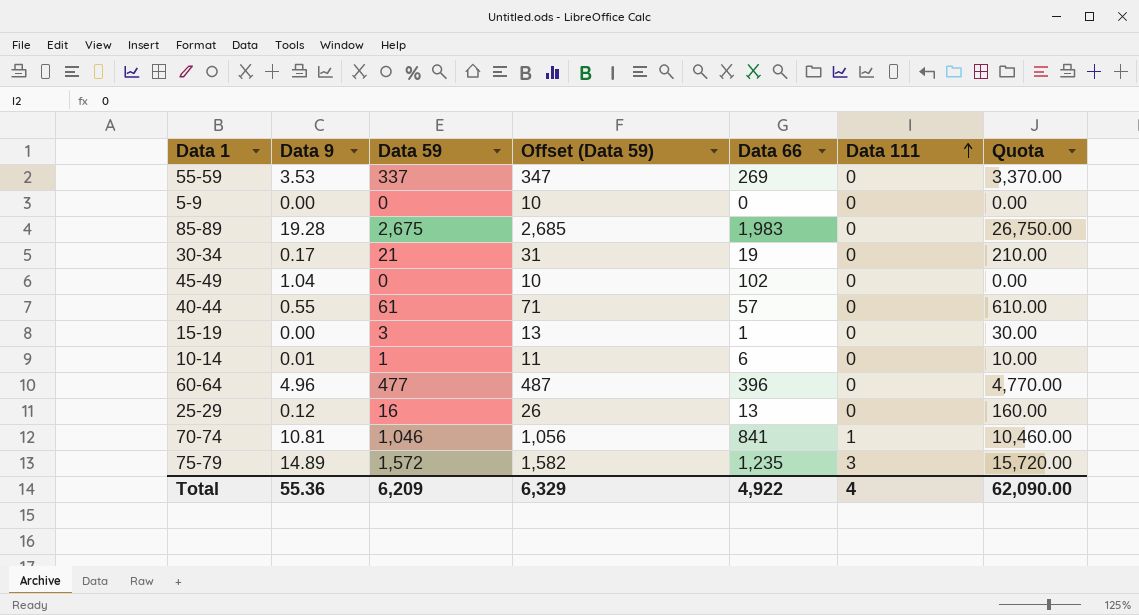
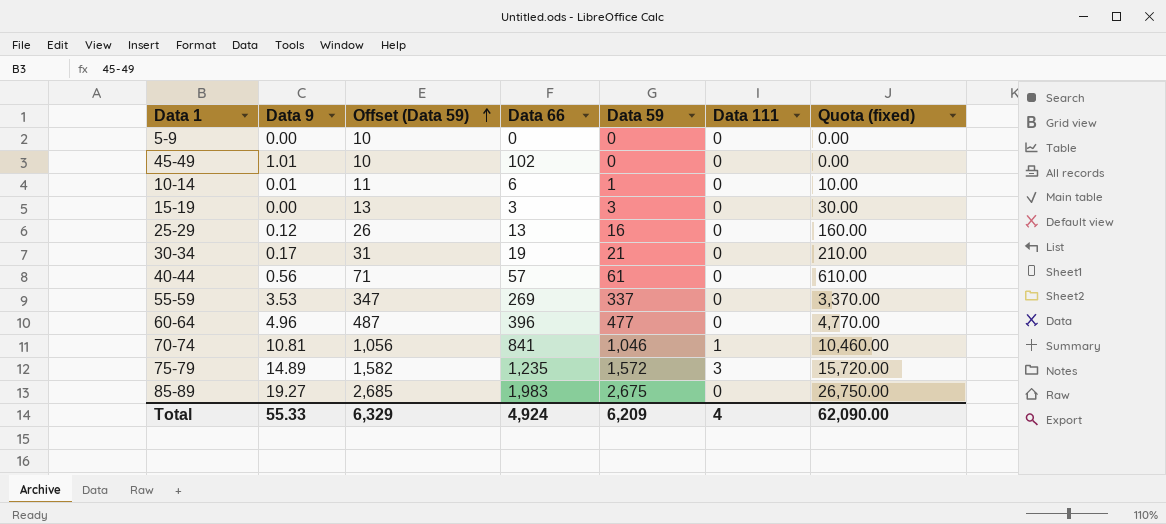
row order: Data 111 ascending -> Offset (Data 59) ascending
column Data 59 | position: 3 -> 5
column name: Quota -> Quota (fixed)
45-49 | Data 9: 1.04 -> 1.01
15-19 | Data 66: 1 -> 3
40-44 | Data 9: 0.55 -> 0.56
85-89 | Data 9: 19.28 -> 19.27
Total | Data 9: 55.36 -> 55.33
Total | Data 66: 4,922 -> 4,924

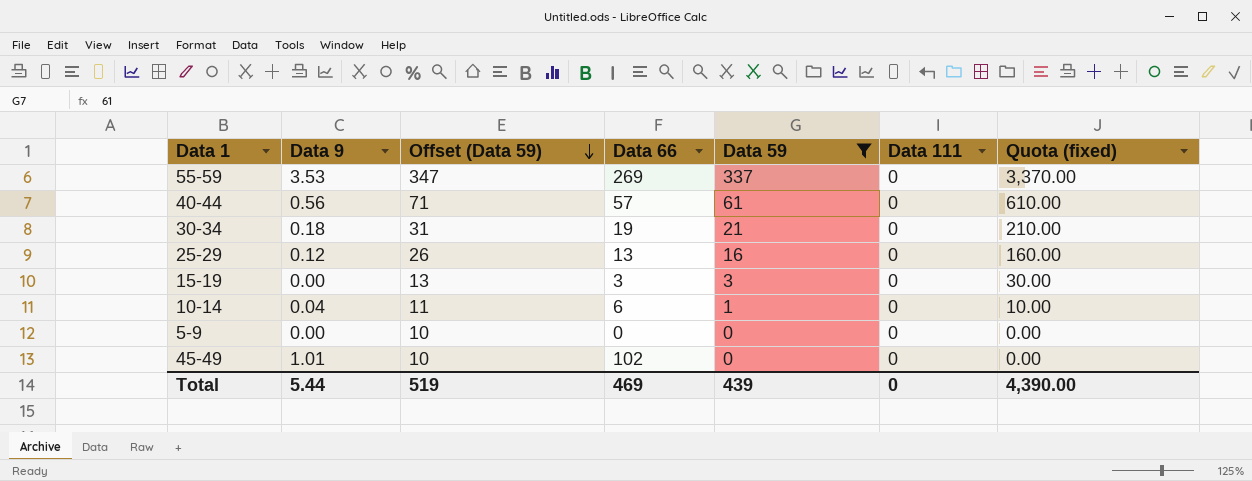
filter: none -> Data 59 <= 337
row order: Offset (Data 59) ascending -> Offset (Data 59) descending
30-34 | Data 9: 0.17 -> 0.18
10-14 | Data 9: 0.01 -> 0.04
Total | Data 9: 55.33 -> 5.44
Total | Offset (Data 59): 6,329 -> 519
Total | Data 66: 4,924 -> 469
Total | Data 59: 6,209 -> 439
Total | Data 111: 4 -> 0
Total | Quota (fixed): 62,090.00 -> 4,390.00

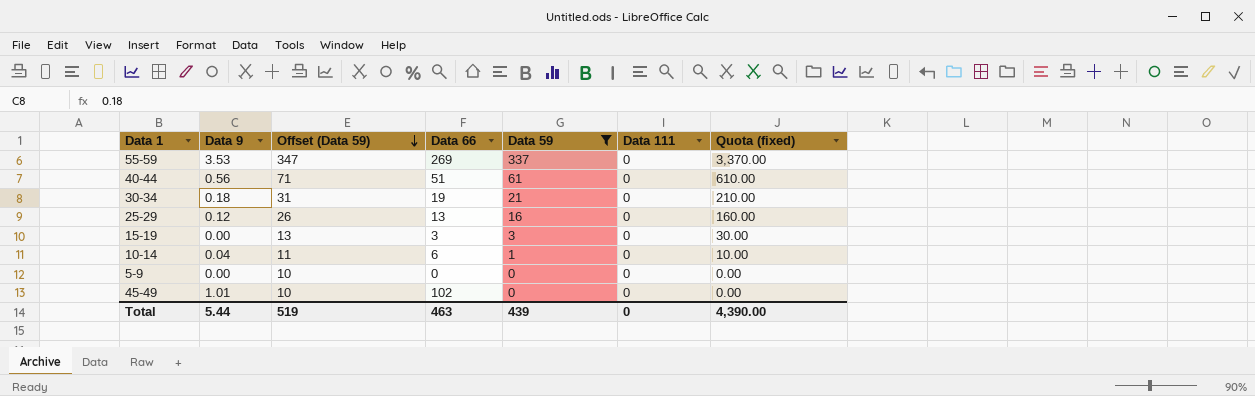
40-44 | Data 66: 57 -> 51
Total | Data 66: 469 -> 463

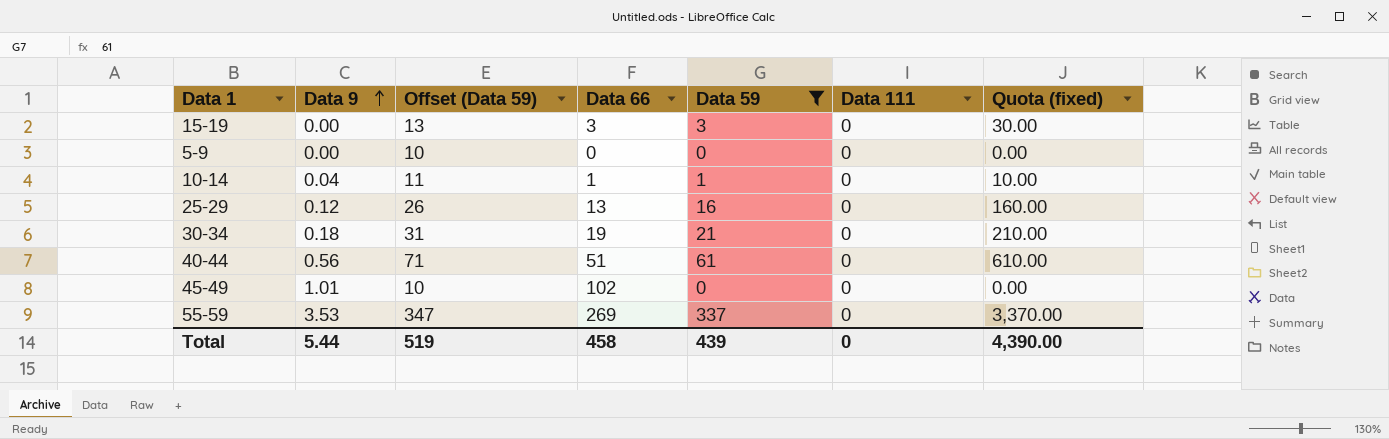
row order: Offset (Data 59) descending -> Data 9 ascending
10-14 | Data 66: 6 -> 1
Total | Data 66: 463 -> 458

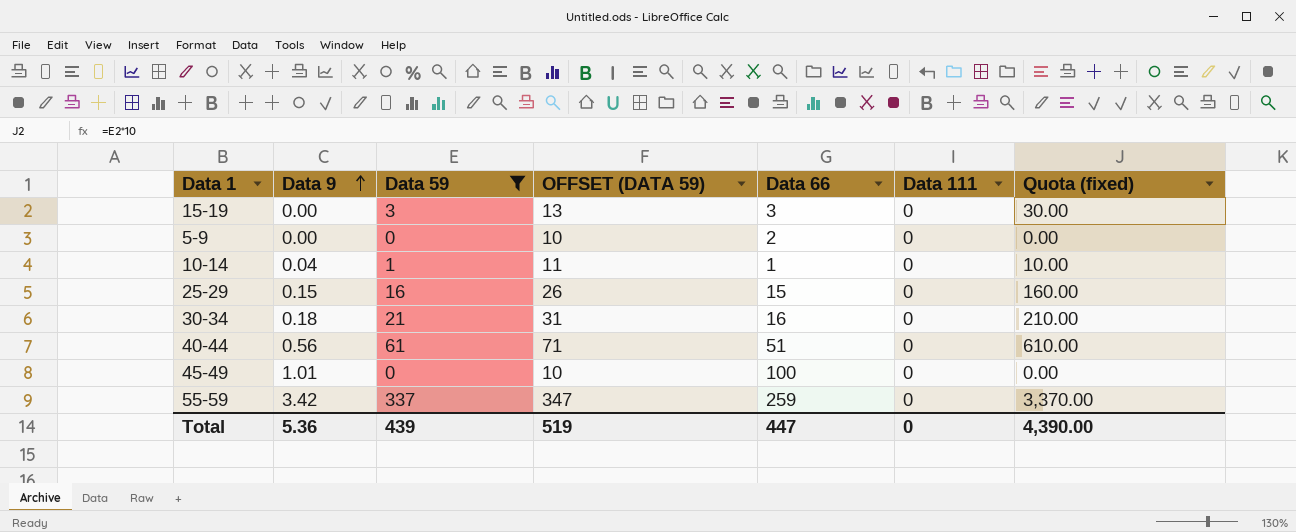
column Data 59 | position: 5 -> 3
column name: Offset (Data 59) -> OFFSET (DATA 59)
5-9 | Data 66: 0 -> 2
25-29 | Data 9: 0.12 -> 0.15
25-29 | Data 66: 13 -> 15
30-34 | Data 66: 19 -> 16
45-49 | Data 66: 102 -> 100
55-59 | Data 9: 3.53 -> 3.42
55-59 | Data 66: 269 -> 259
Total | Data 9: 5.44 -> 5.36
Total | Data 66: 458 -> 447

